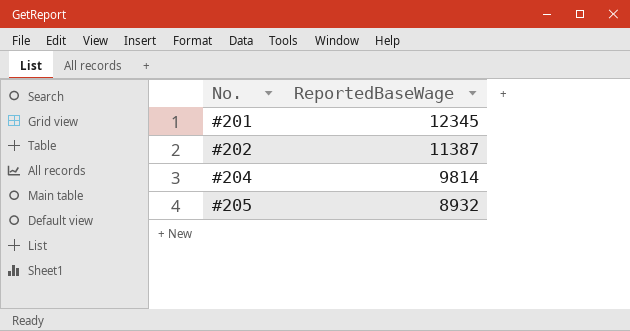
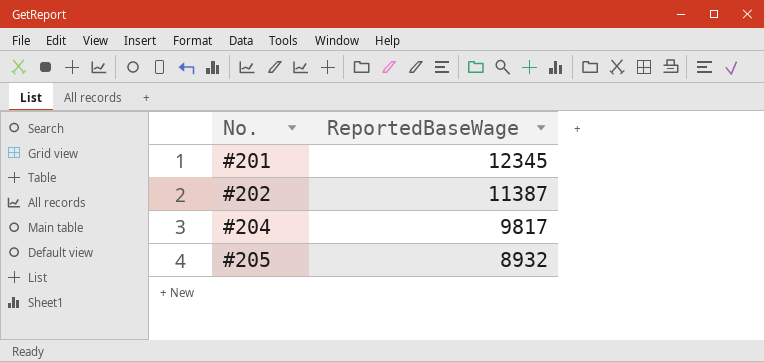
#204 | ReportedBaseWage: 9814 -> 9817

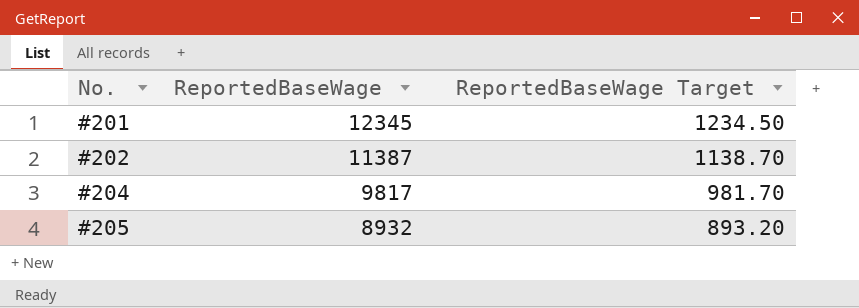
column ReportedBaseWage Target | formula: none -> [ReportedBaseWage] * 0.1

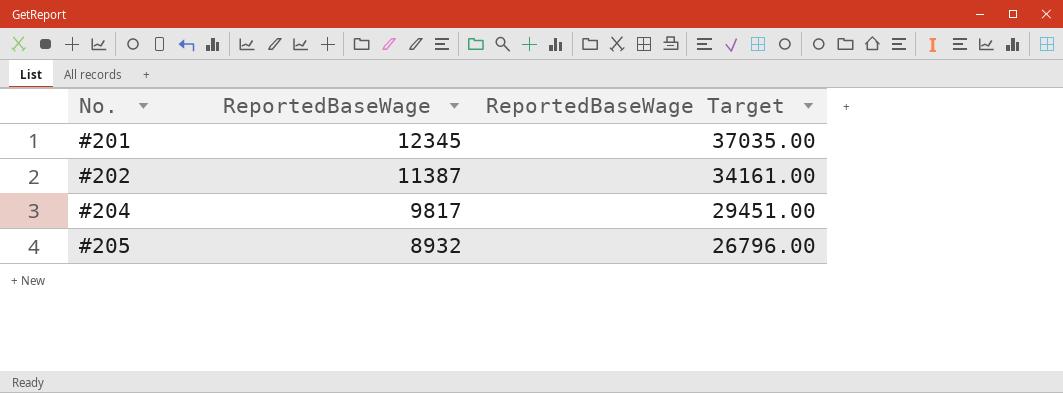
column ReportedBaseWage Target | formula: [ReportedBaseWage] * 0.1 -> [ReportedBaseWage] * 3

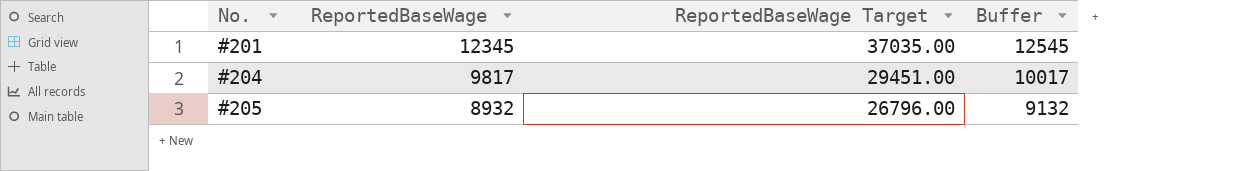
column Buffer | formula: none -> [ReportedBaseWage] + 200
row #202: 11387 | 34161.00 -> none

